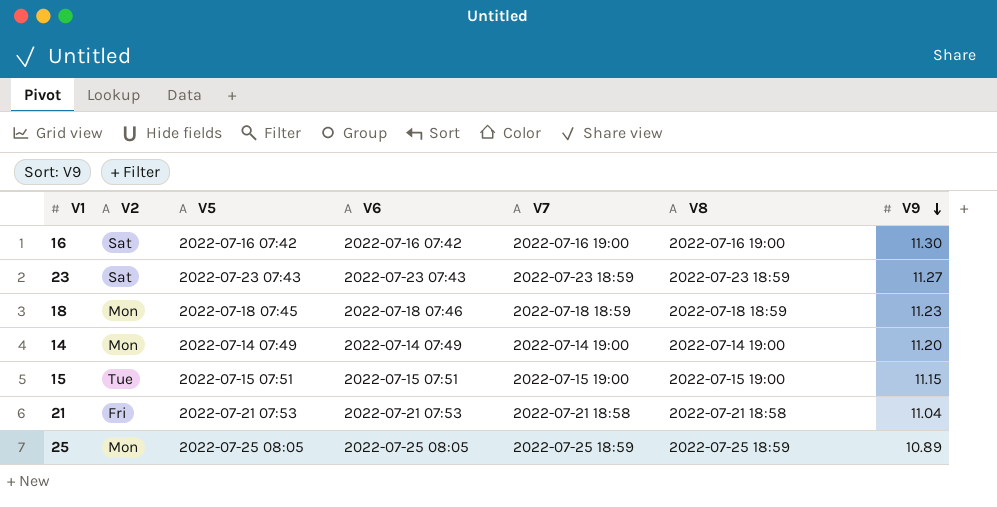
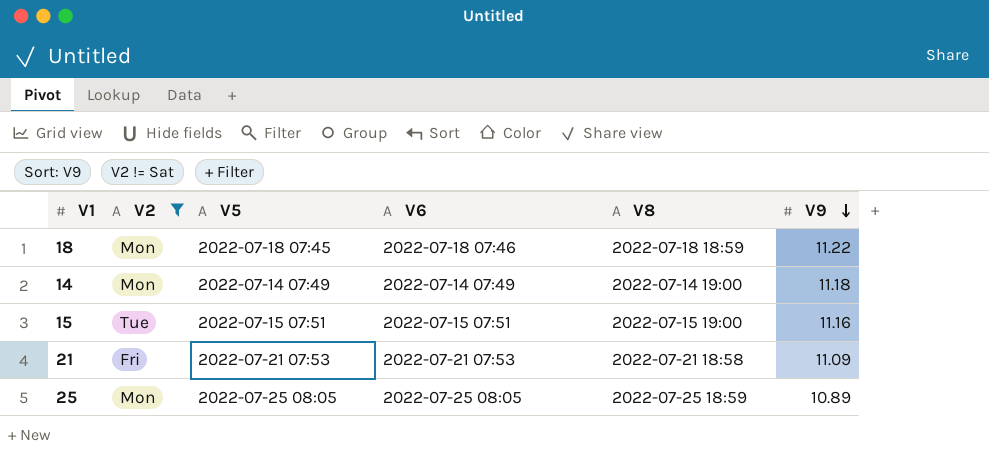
filter: none -> V2 != Sat
column V7 | position: 5 -> none
18 | V9: 11.23 -> 11.22
14 | V9: 11.20 -> 11.18
15 | V9: 11.15 -> 11.16
21 | V9: 11.04 -> 11.09

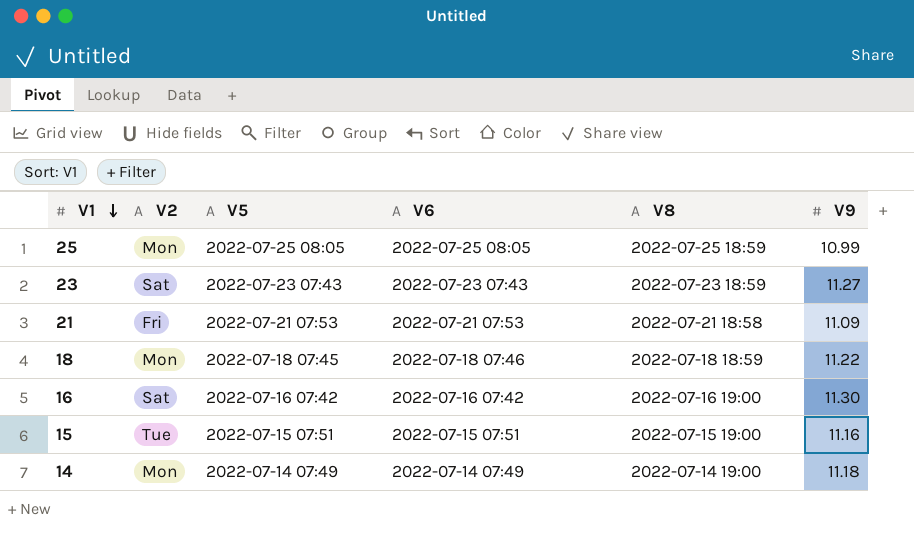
filter: V2 != Sat -> none
row order: V9 descending -> V1 descending
25 | V9: 10.89 -> 10.99

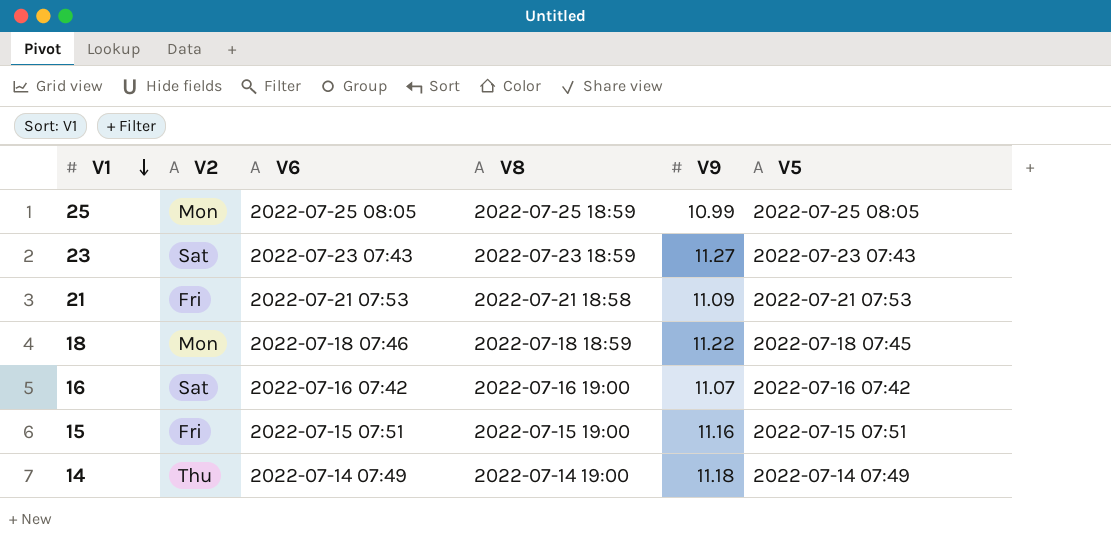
column V5 | position: 3 -> 6
16 | V9: 11.30 -> 11.07
15 | V2: Tue -> Fri
14 | V2: Mon -> Thu

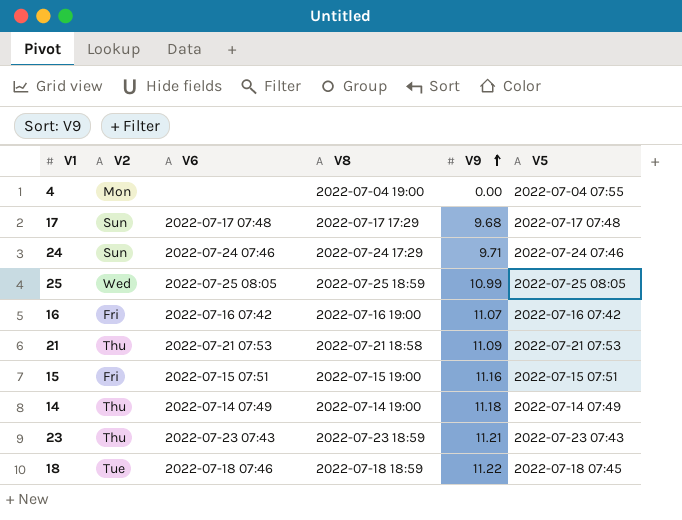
row order: V1 descending -> V9 ascending
row 4: none -> Mon | none | 2022-07-04 19:00 | 0.00 | 2022-07-04 07:55
row 17: none -> Sun | 2022-07-17 07:48 | 2022-07-17 17:29 | 9.68 | 2022-07-17 07:48
row 24: none -> Sun | 2022-07-24 07:46 | 2022-07-24 17:29 | 9.71 | 2022-07-24 07:46
25 | V2: Mon -> Wed
16 | V2: Sat -> Fri
21 | V2: Fri -> Thu
23 | V2: Sat -> Thu
23 | V9: 11.27 -> 11.21
18 | V2: Mon -> Tue

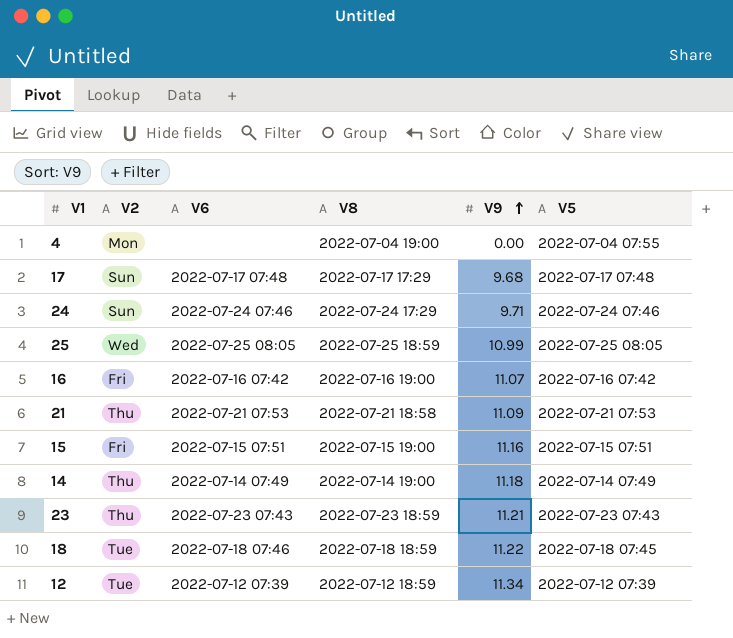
row 12: none -> Tue | 2022-07-12 07:39 | 2022-07-12 18:59 | 11.34 | 2022-07-12 07:39

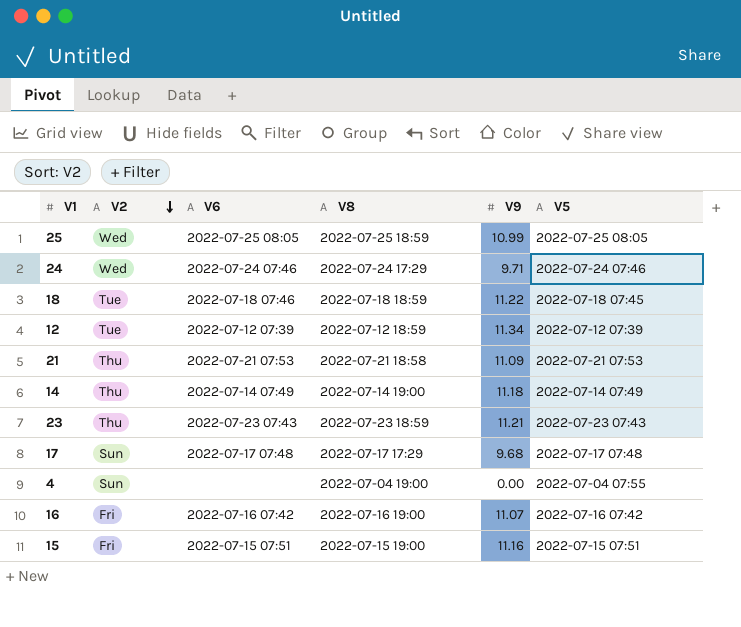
row order: V9 ascending -> V2 descending
24 | V2: Sun -> Wed
4 | V2: Mon -> Sun

